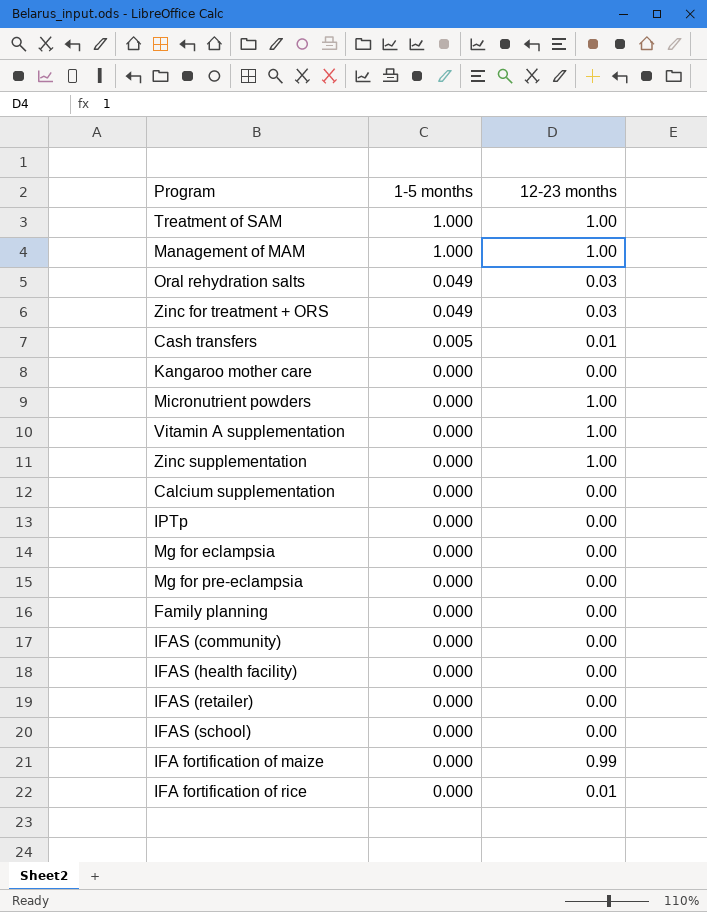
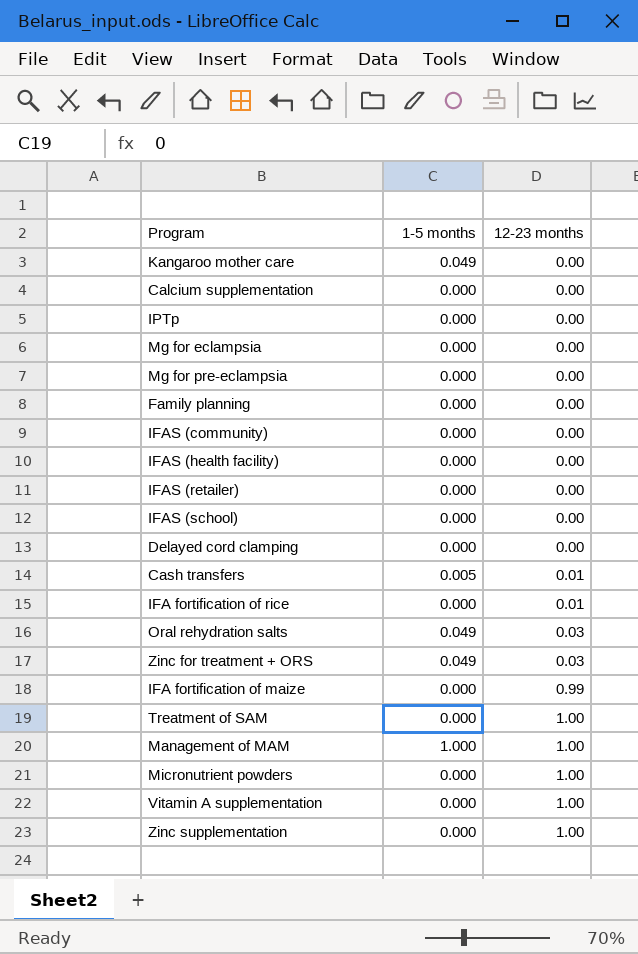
row order: 1-5 months descending -> 12-23 months ascending
Kangaroo mother care | 1-5 months: 0.000 -> 0.049
row Delayed cord clamping: none -> 0.000 | 0.00
Treatment of SAM | 1-5 months: 1.000 -> 0.000

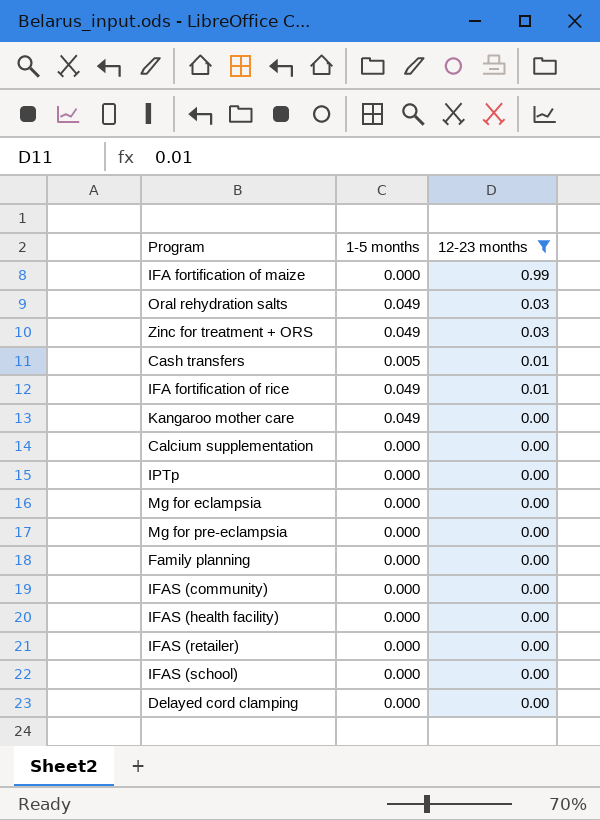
filter: none -> 12-23 months != 1.00
row order: 12-23 months ascending -> 12-23 months descending
IFA fortification of rice | 1-5 months: 0.000 -> 0.049

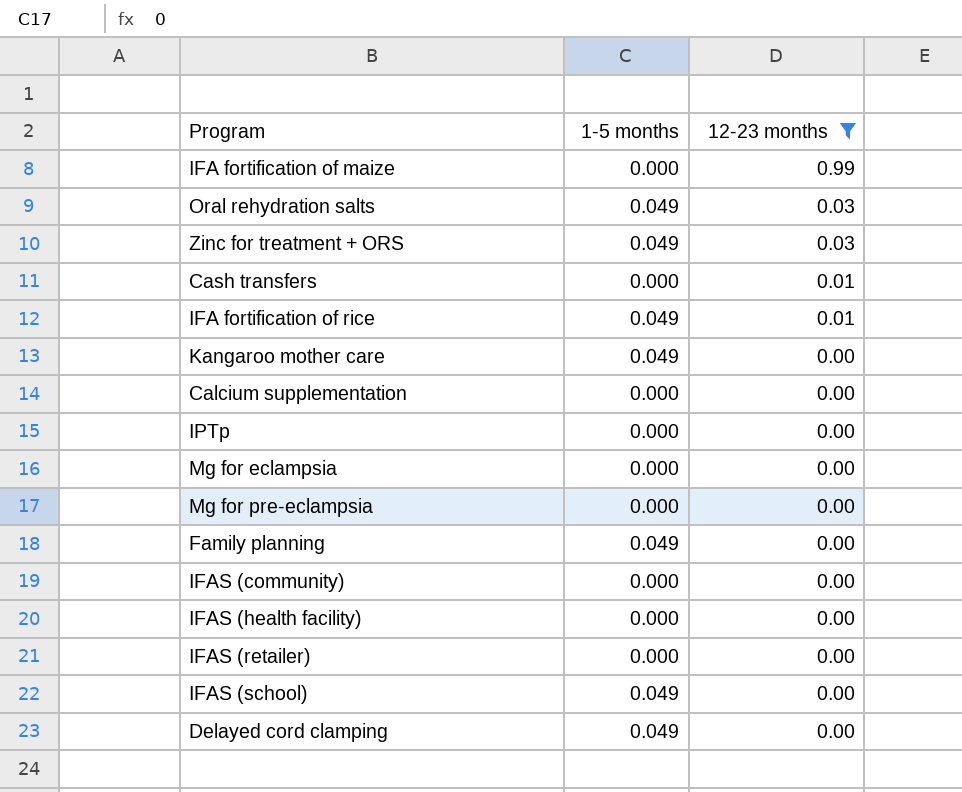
Cash transfers | 1-5 months: 0.005 -> 0.000
Family planning | 1-5 months: 0.000 -> 0.049
IFAS (school) | 1-5 months: 0.000 -> 0.049
Delayed cord clamping | 1-5 months: 0.000 -> 0.049

